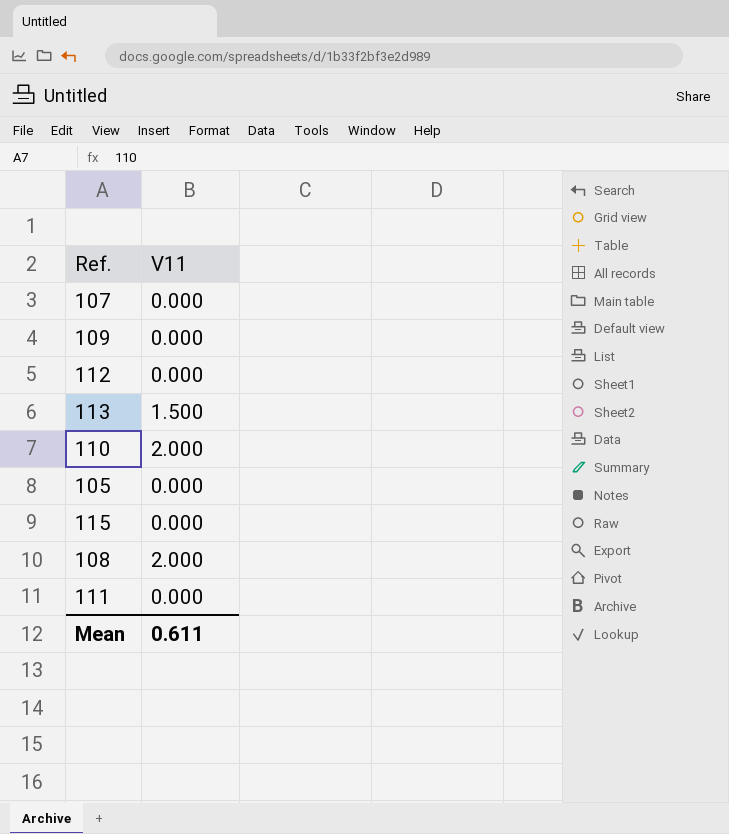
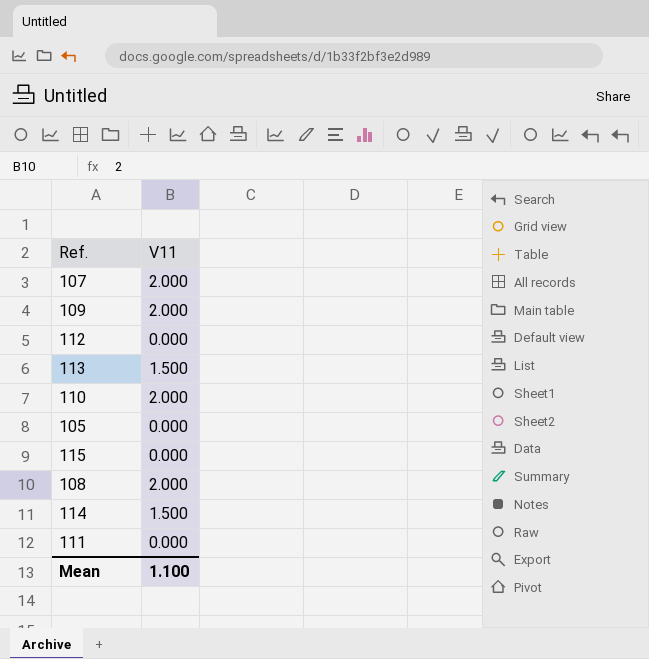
107 | V11: 0.000 -> 2.000
109 | V11: 0.000 -> 2.000
row 114: none -> 1.500
Mean | V11: 0.611 -> 1.100

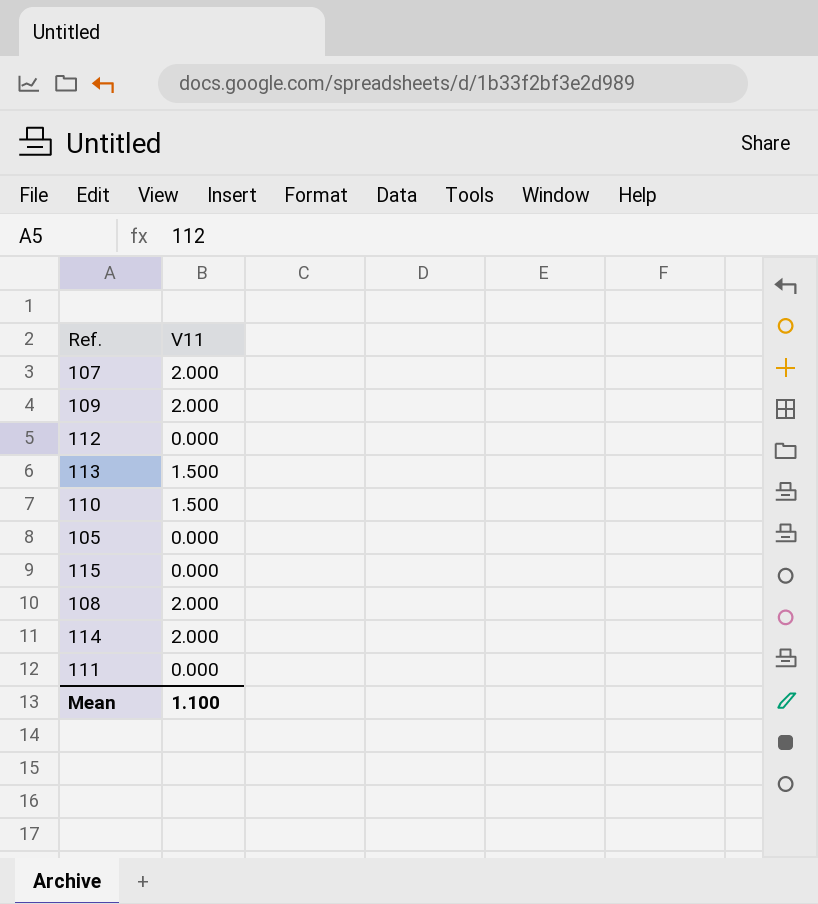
110 | V11: 2.000 -> 1.500
114 | V11: 1.500 -> 2.000

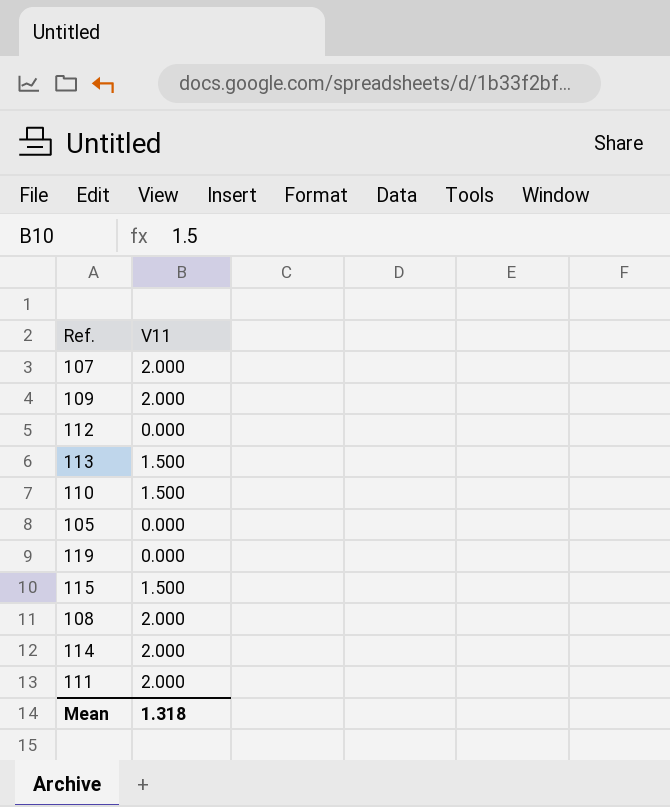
row 119: none -> 0.000
115 | V11: 0.000 -> 1.500
111 | V11: 0.000 -> 2.000
Mean | V11: 1.100 -> 1.318

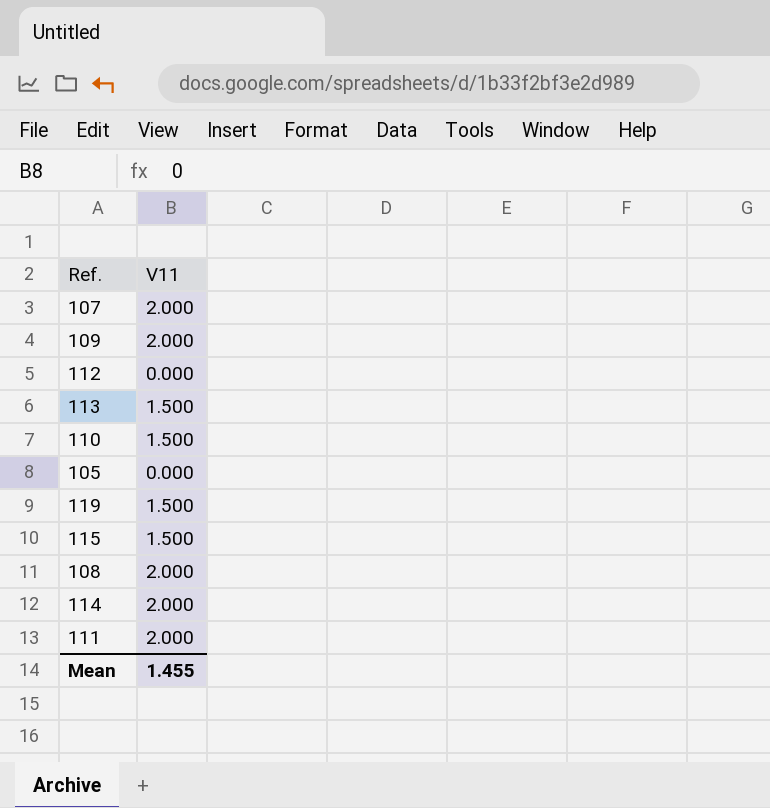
119 | V11: 0.000 -> 1.500
Mean | V11: 1.318 -> 1.455

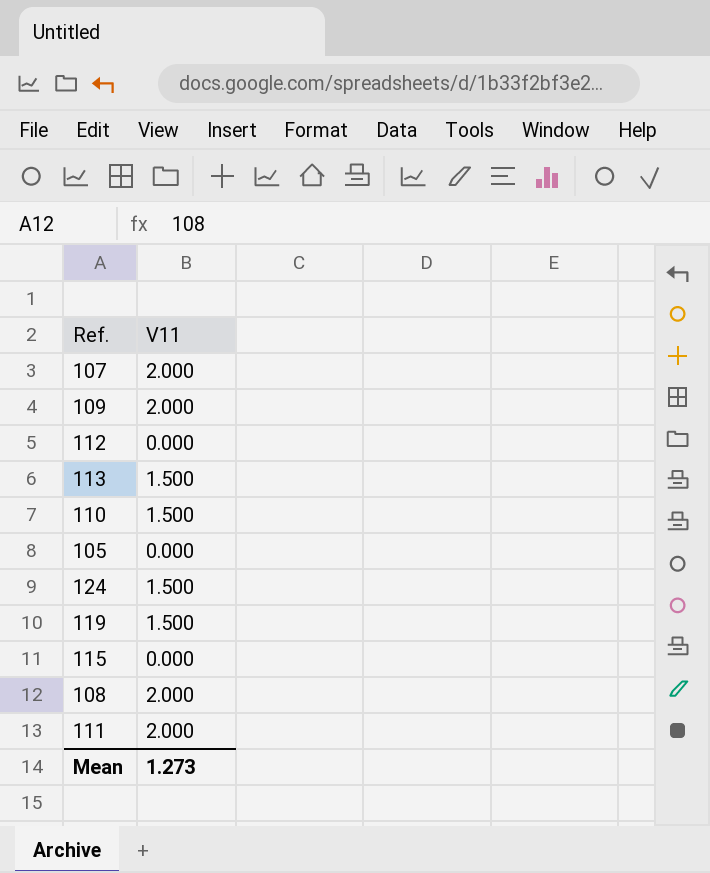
row 114: 2.000 -> none
row 124: none -> 1.500
115 | V11: 1.500 -> 0.000
Mean | V11: 1.455 -> 1.273

